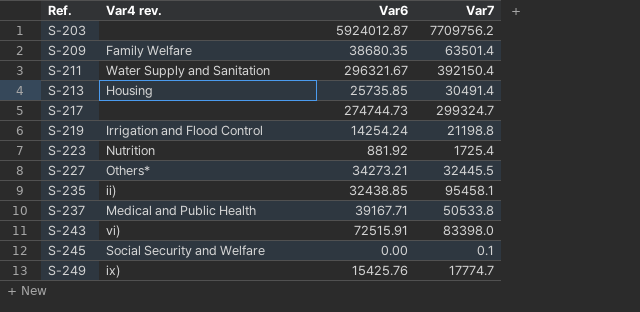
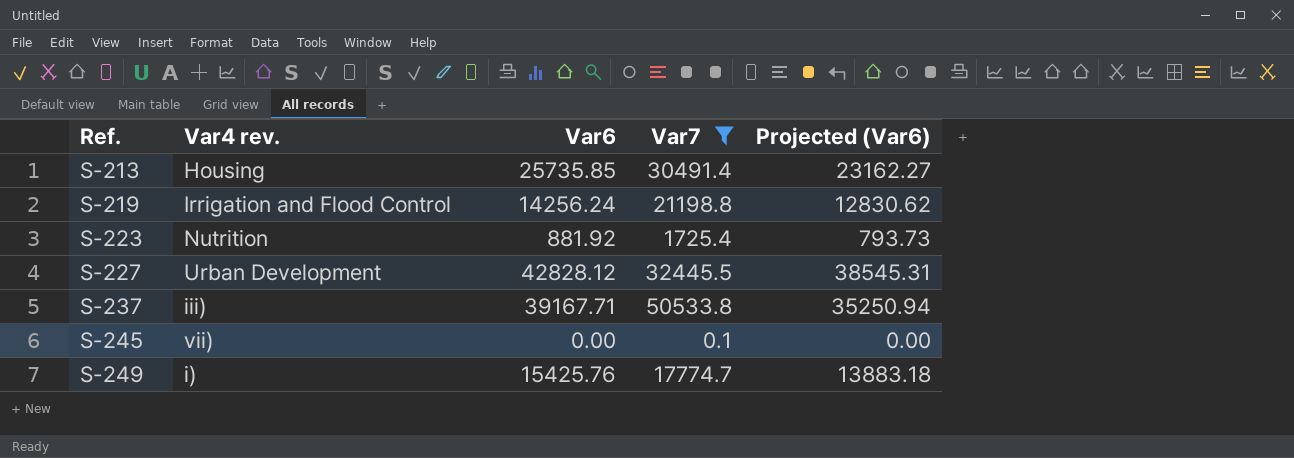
filter: none -> Var7 <= 50533.8
column Projected (Var6) | formula: none -> [Var6] * 0.9
S-219 | Var6: 14254.24 -> 14256.24
S-227 | Var4 rev.: Others* -> Urban Development
S-227 | Var6: 34273.21 -> 42828.12
S-237 | Var4 rev.: Medical and Public Health -> iii)
S-245 | Var4 rev.: Social Security and Welfare -> vii)
S-249 | Var4 rev.: ix) -> i)

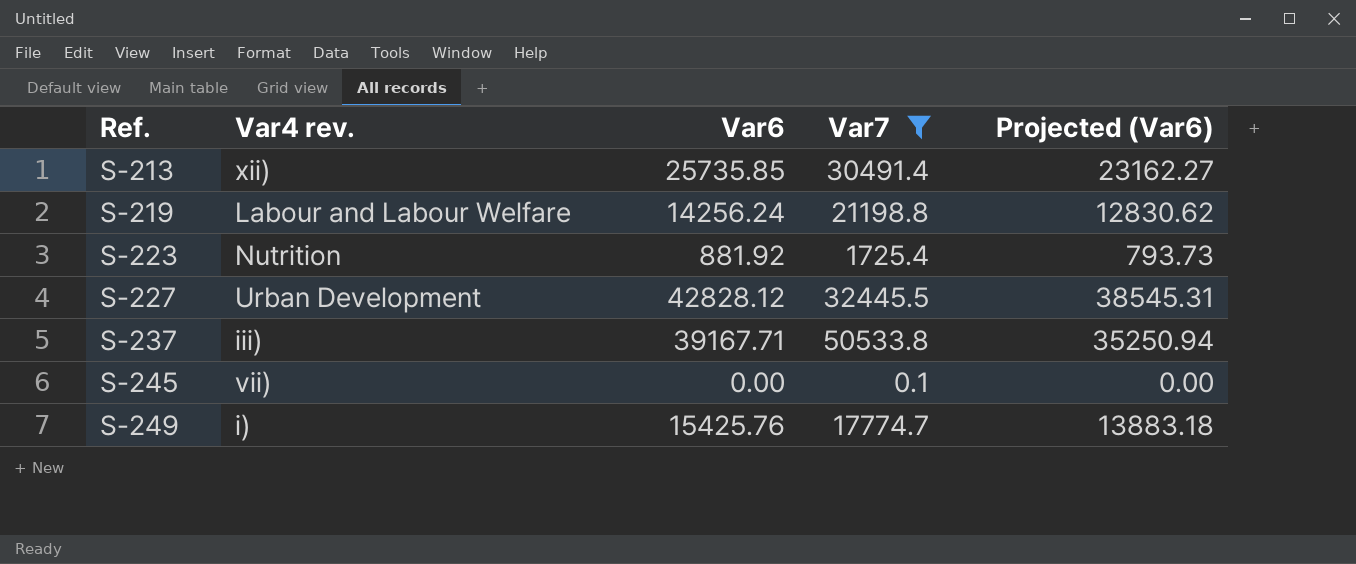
S-213 | Var4 rev.: Housing -> xii)
S-219 | Var4 rev.: Irrigation and Flood Control -> Labour and Labour Welfare

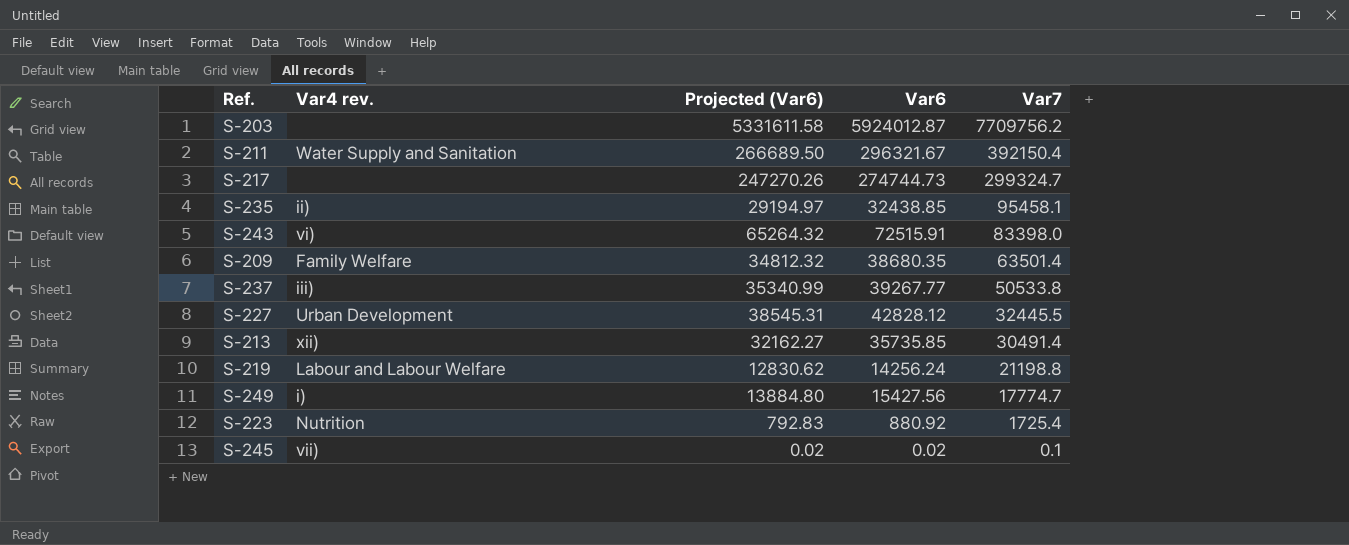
filter: Var7 <= 50533.8 -> none
row order: Ref. ascending -> Var7 descending
column Projected (Var6) | position: 5 -> 3
S-237 | Projected (Var6): 35250.94 -> 35340.99
S-237 | Var6: 39167.71 -> 39267.77
S-213 | Projected (Var6): 23162.27 -> 32162.27
S-213 | Var6: 25735.85 -> 35735.85
S-249 | Projected (Var6): 13883.18 -> 13884.80
S-249 | Var6: 15425.76 -> 15427.56
S-223 | Projected (Var6): 793.73 -> 792.83
S-223 | Var6: 881.92 -> 880.92
S-245 | Projected (Var6): 0.00 -> 0.02
S-245 | Var6: 0.00 -> 0.02

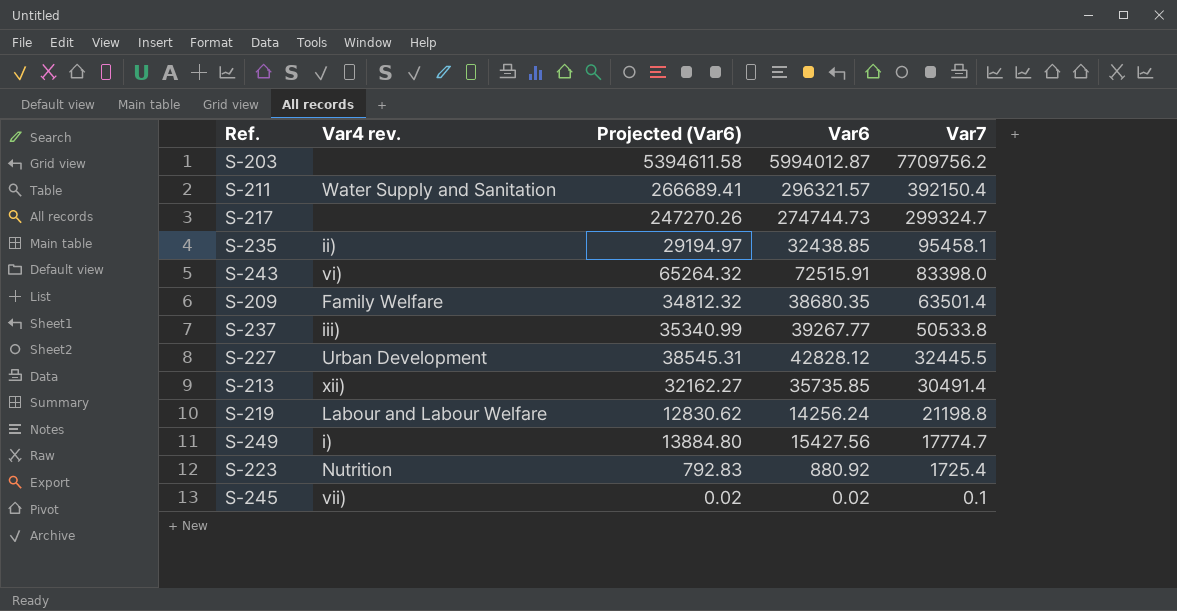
S-203 | Projected (Var6): 5331611.58 -> 5394611.58
S-203 | Var6: 5924012.87 -> 5994012.87
S-211 | Projected (Var6): 266689.50 -> 266689.41
S-211 | Var6: 296321.67 -> 296321.57

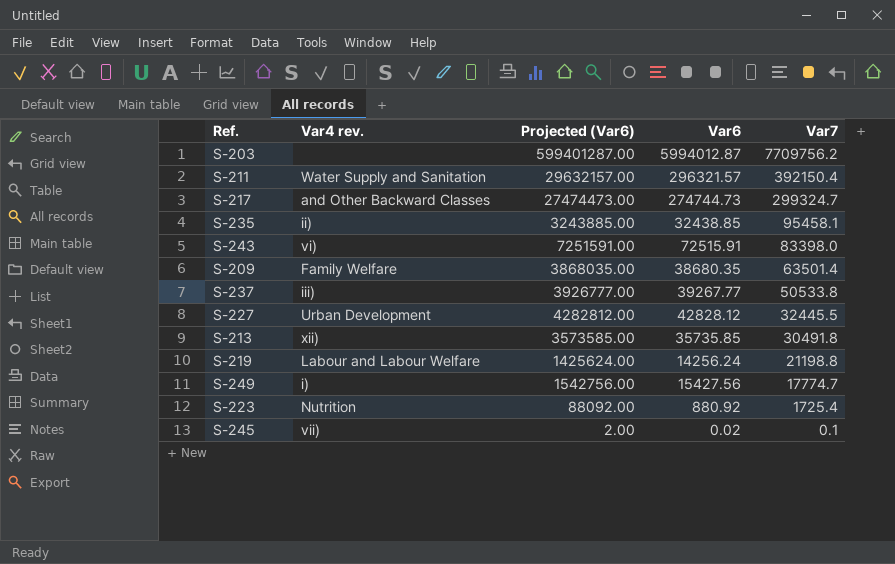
column Projected (Var6) | formula: [Var6] * 0.9 -> [Var6] * 100
S-217 | Var4 rev.: none -> and Other Backward Classes
S-213 | Var7: 30491.4 -> 30491.8

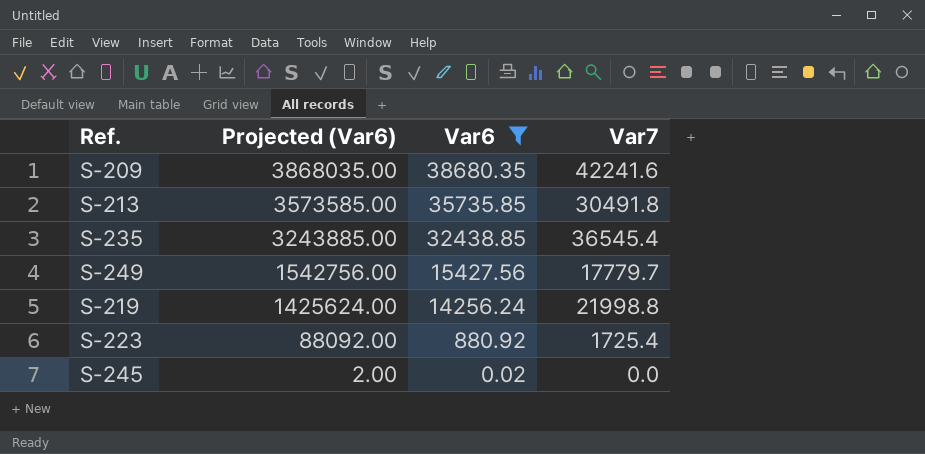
filter: none -> Var6 <= 38680.35
row order: Var7 descending -> Projected (Var6) descending
column Var4 rev. | position: 2 -> none
S-209 | Var7: 63501.4 -> 42241.6
S-235 | Var7: 95458.1 -> 36545.4
S-249 | Var7: 17774.7 -> 17779.7
S-219 | Var7: 21198.8 -> 21998.8
S-245 | Var7: 0.1 -> 0.0

